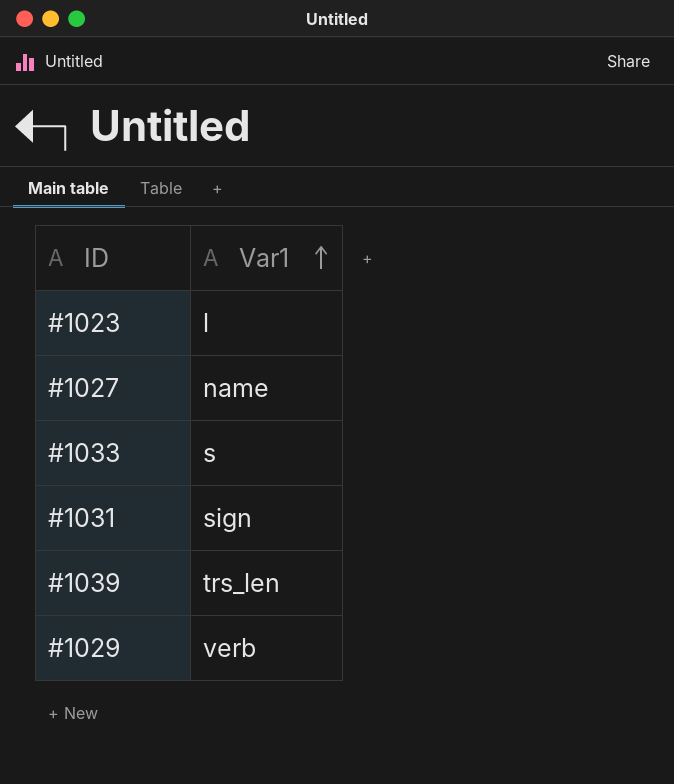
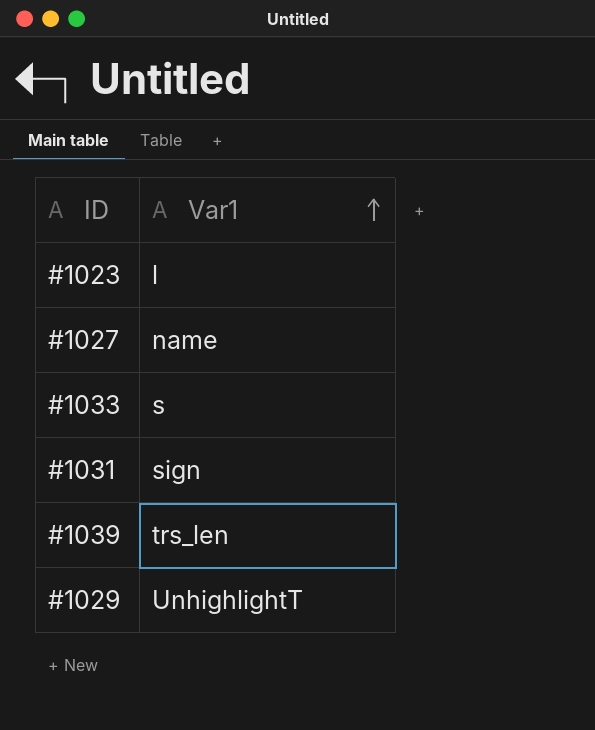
#1029 | Var1: verb -> UnhighlightT

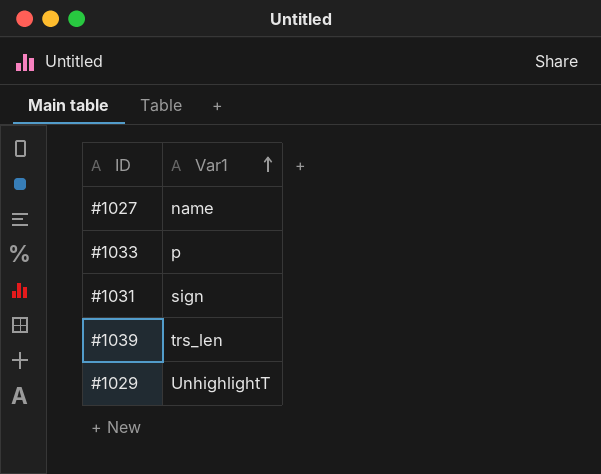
row #1023: l -> none
#1033 | Var1: s -> p

